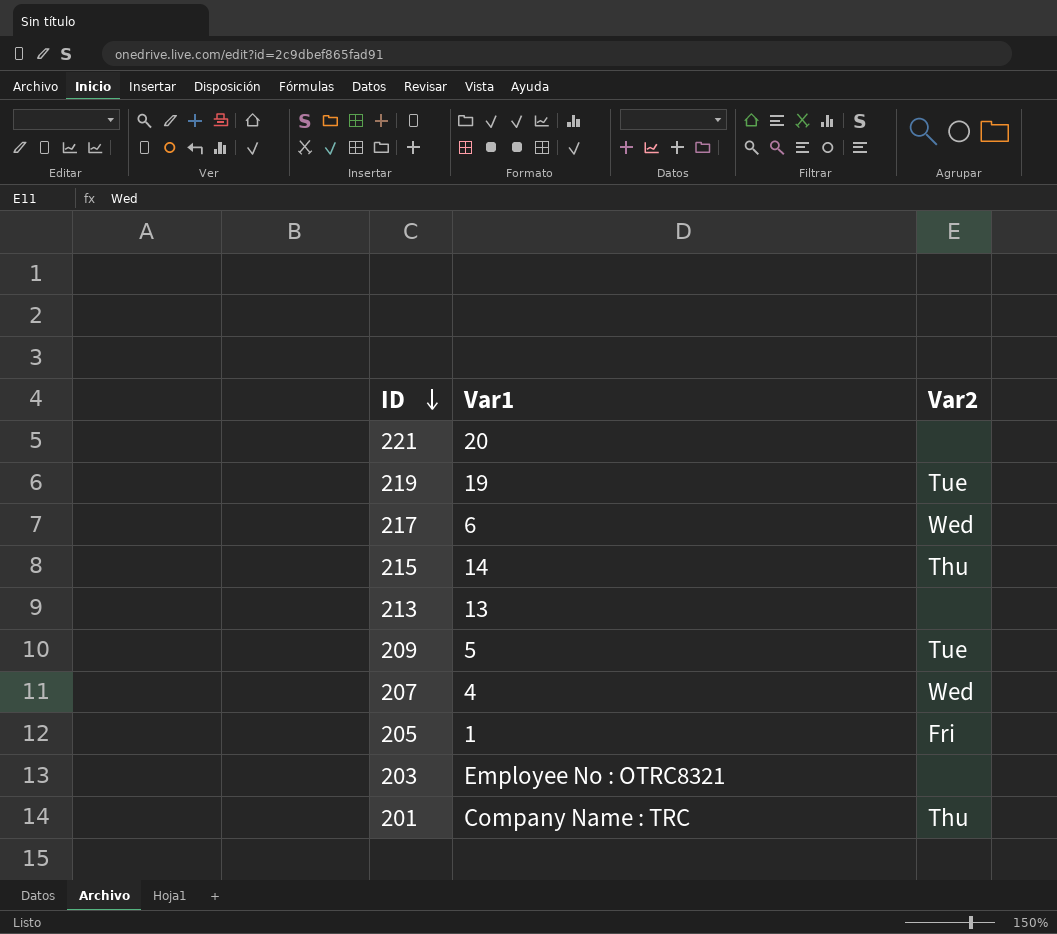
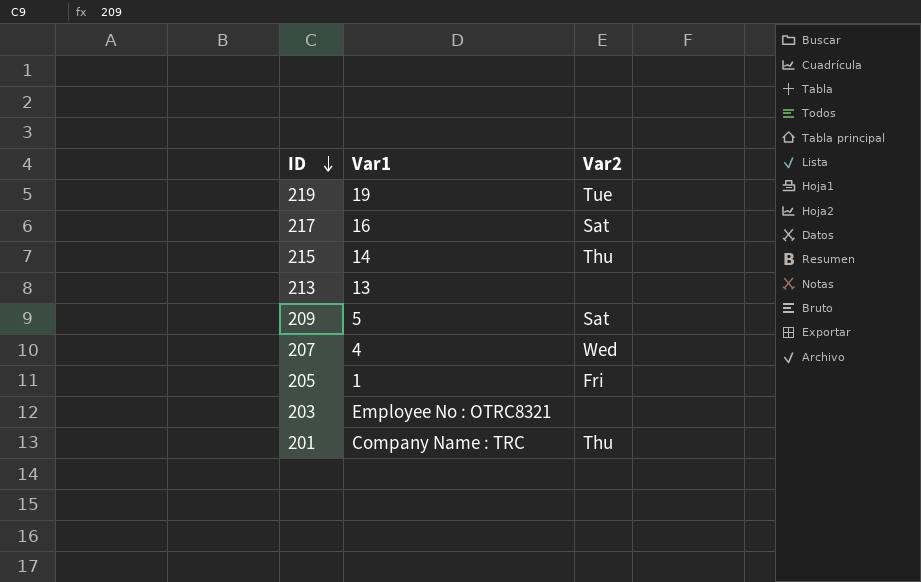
row 221: 20 | none -> none
217 | Var1: 6 -> 16
217 | Var2: Wed -> Sat
209 | Var2: Tue -> Sat

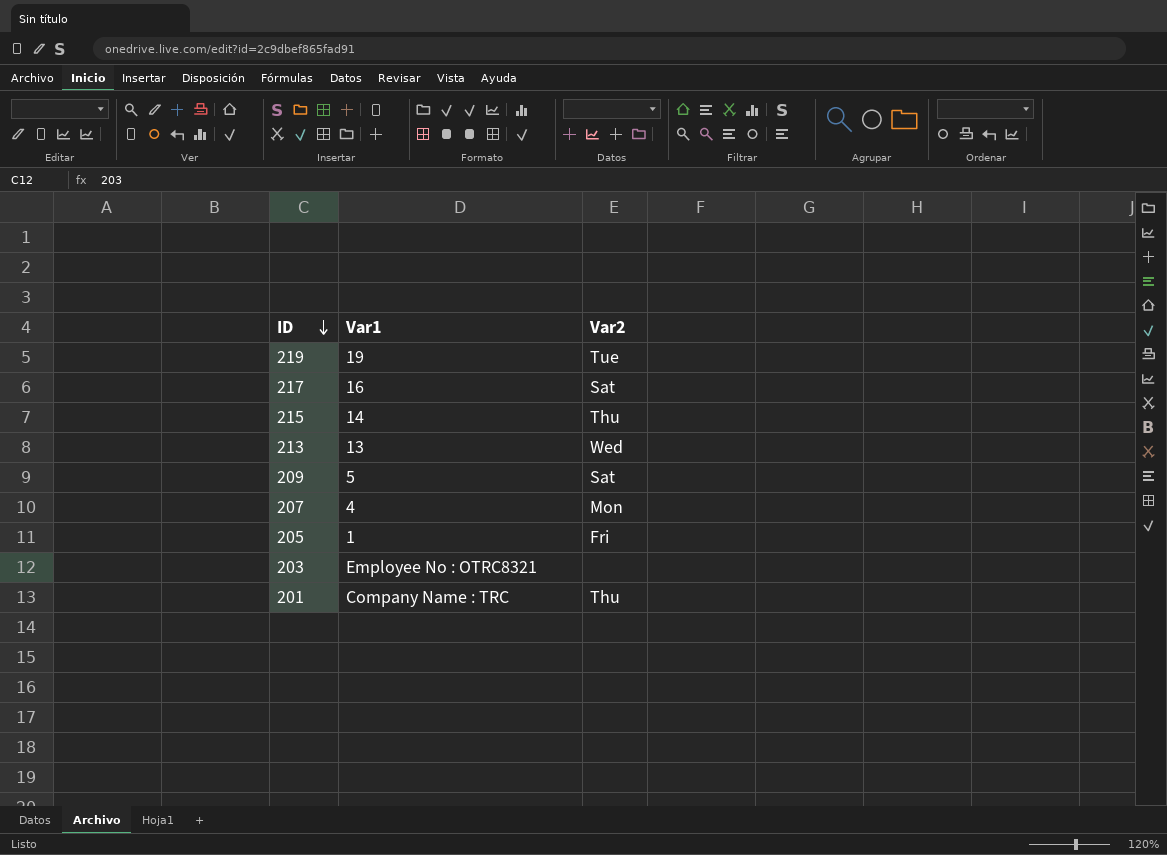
213 | Var2: none -> Wed
207 | Var2: Wed -> Mon

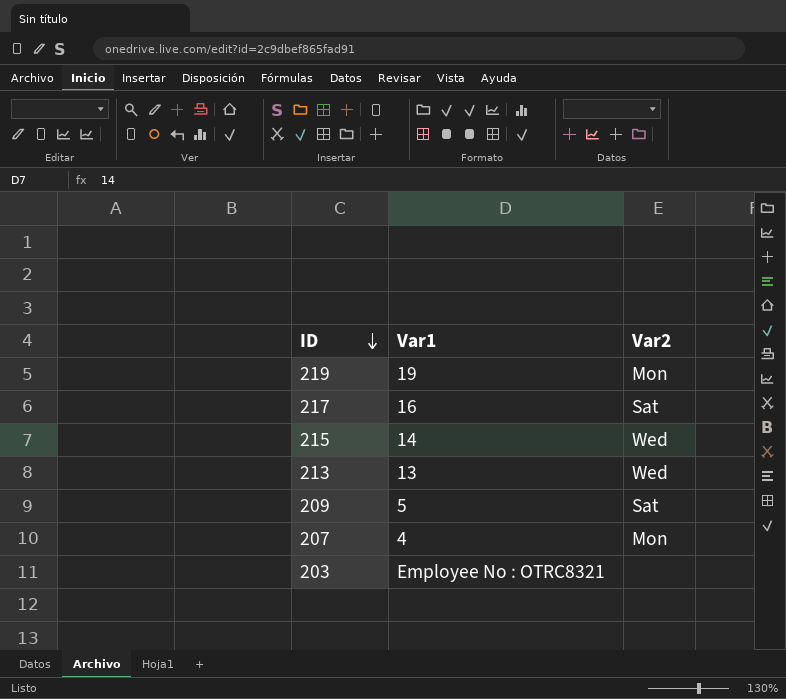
row 205: 1 | Fri -> none
row 201: Company Name : TRC | Thu -> none
219 | Var2: Tue -> Mon
215 | Var2: Thu -> Wed

